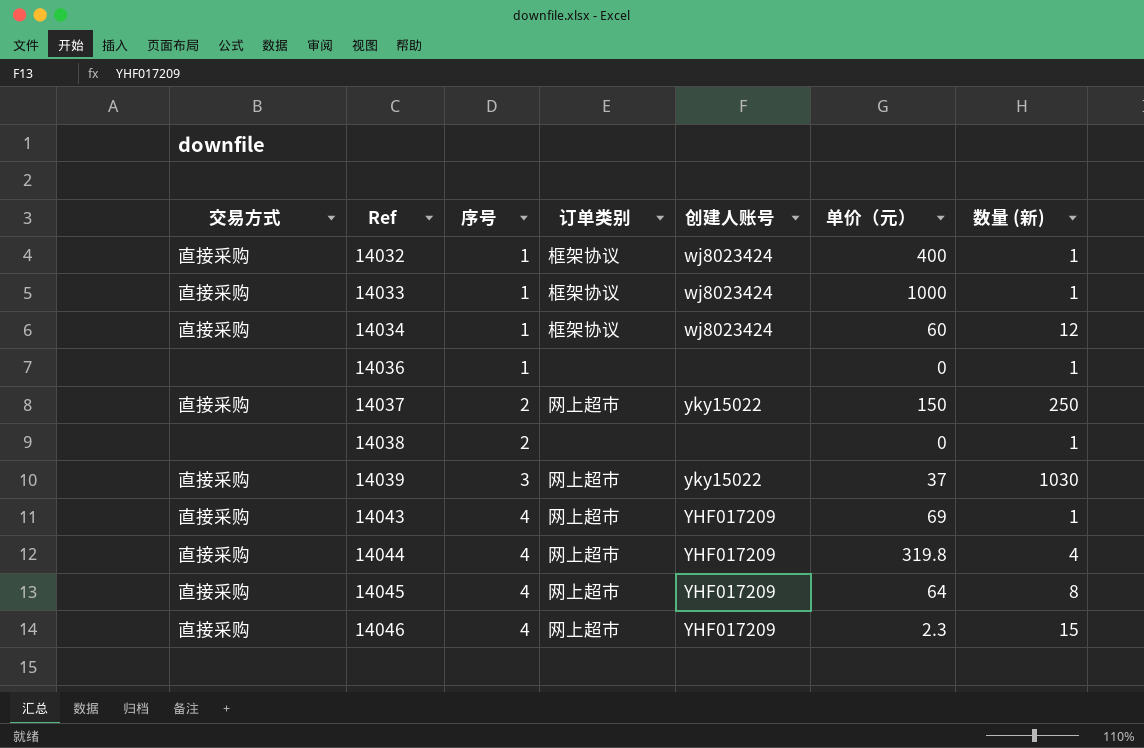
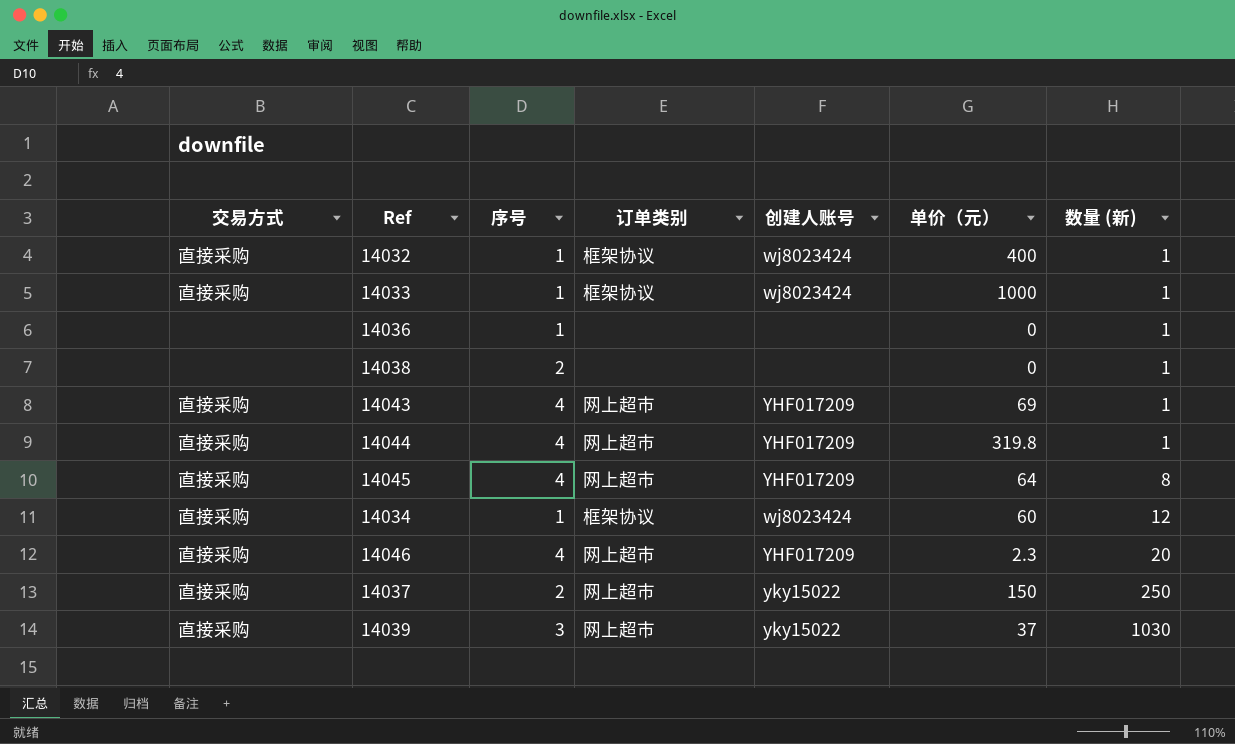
row order: Ref ascending -> 数量 (新) ascending
14044 | 数量 (新): 4 -> 1
14046 | 数量 (新): 15 -> 20

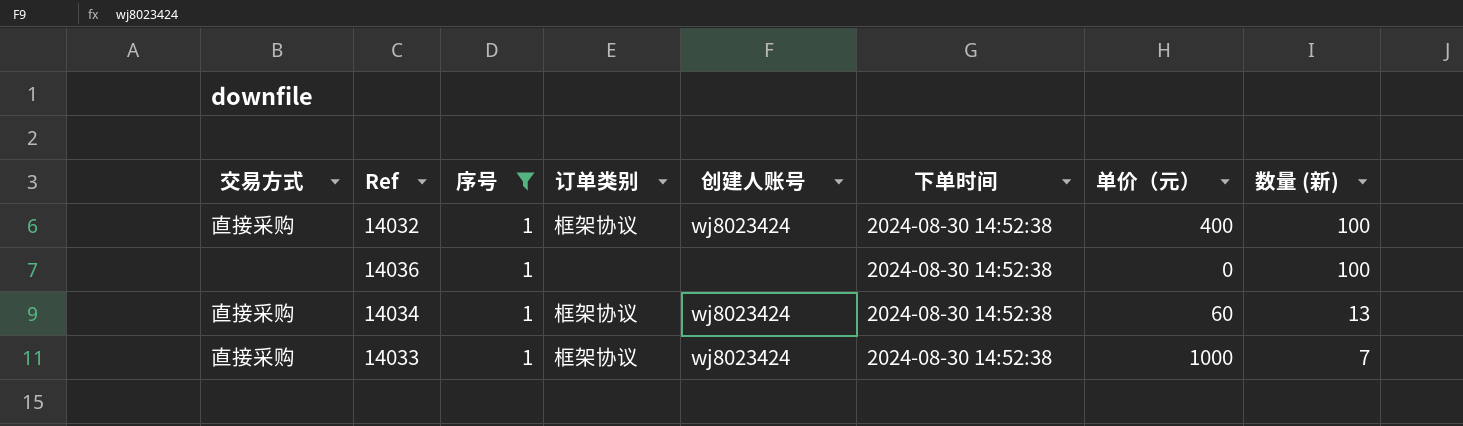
filter: none -> 序号 = 1
row order: 数量 (新) ascending -> 数量 (新) descending
column 下单时间 | position: none -> 6
14032 | 数量 (新): 1 -> 100
14036 | 数量 (新): 1 -> 100
14034 | 数量 (新): 12 -> 13
14033 | 数量 (新): 1 -> 7

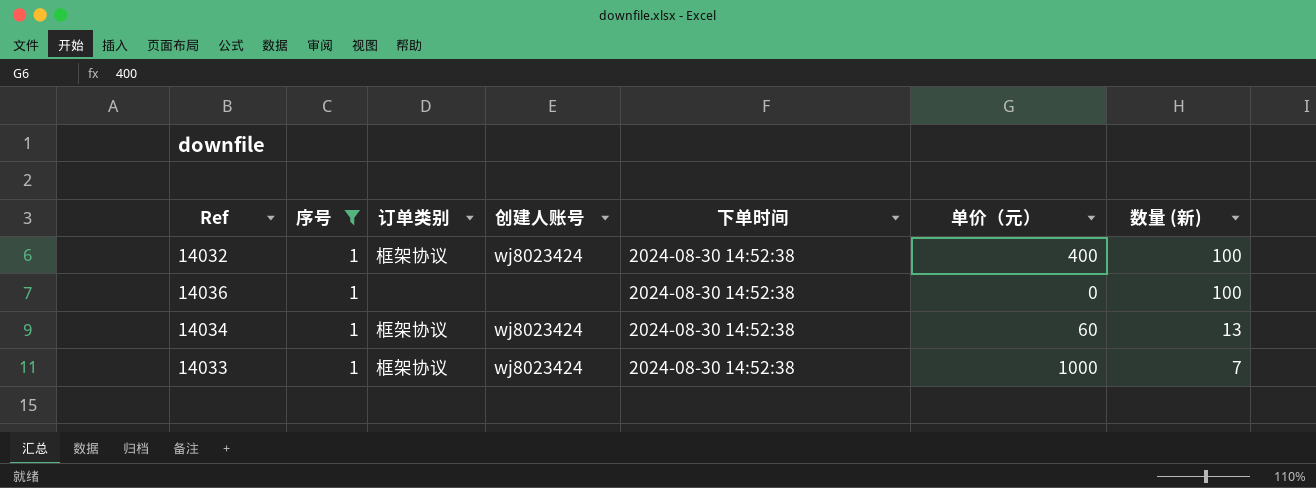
column 交易方式 | position: 1 -> none

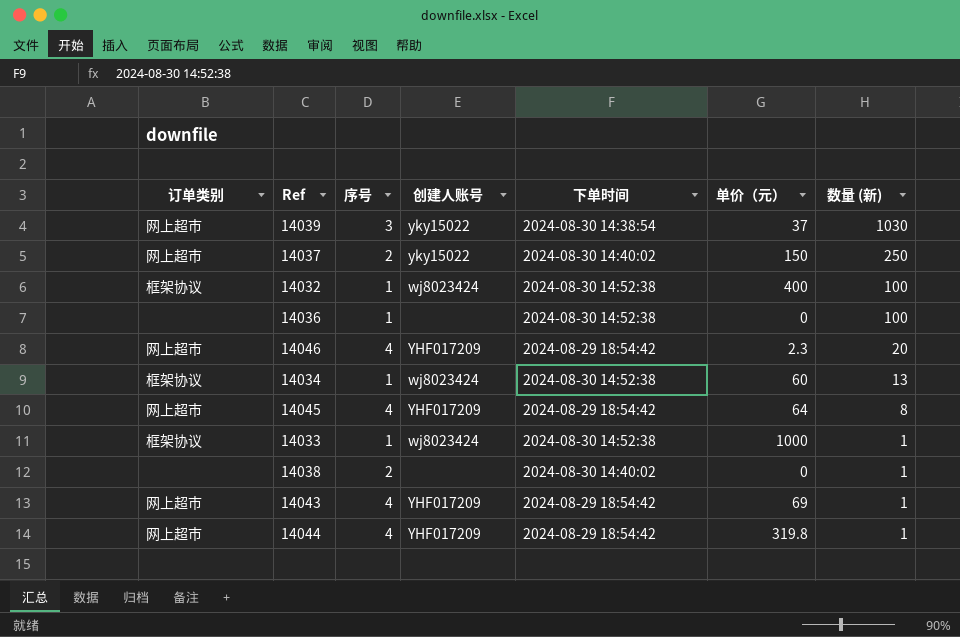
filter: 序号 = 1 -> none
column 订单类别 | position: 3 -> 1
14033 | 数量 (新): 7 -> 1

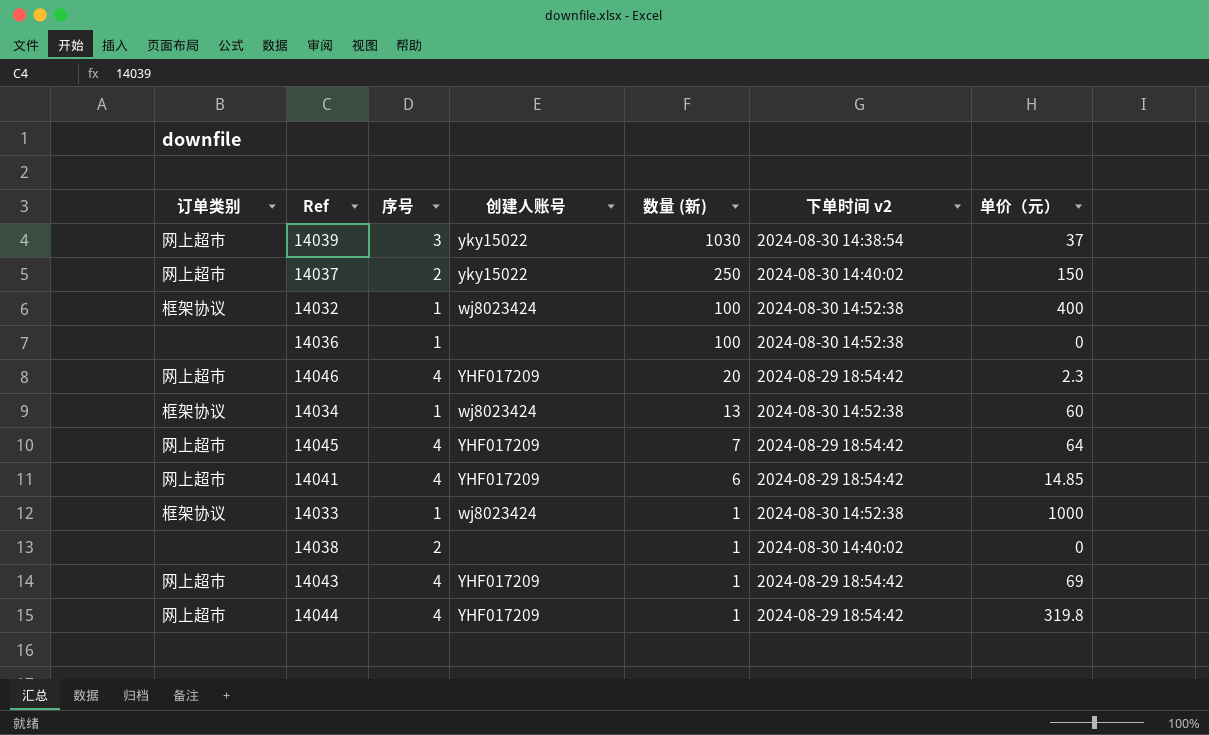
column 数量 (新) | position: 7 -> 5
column name: 下单时间 -> 下单时间 v2
14045 | 数量 (新): 8 -> 7
row 14041: none -> 网上超市 | 4 | YHF017209 | 6 | 2024-08-29 18:54:42 | 14.85

